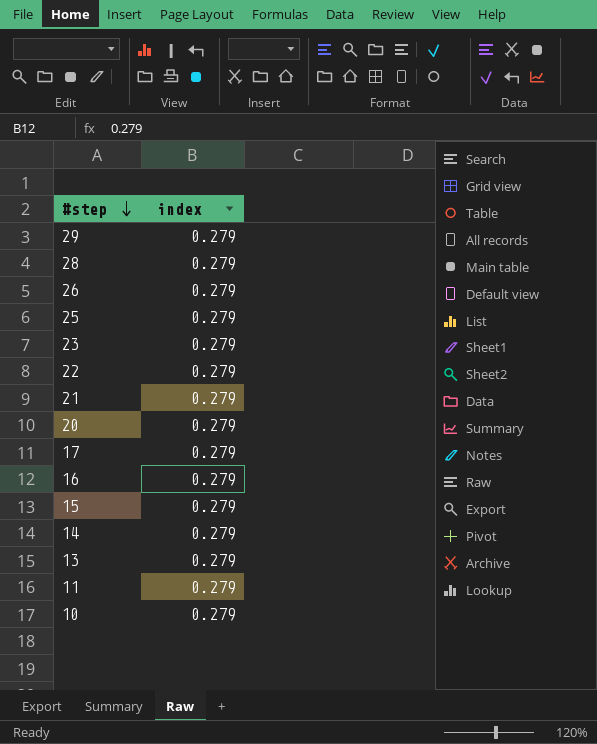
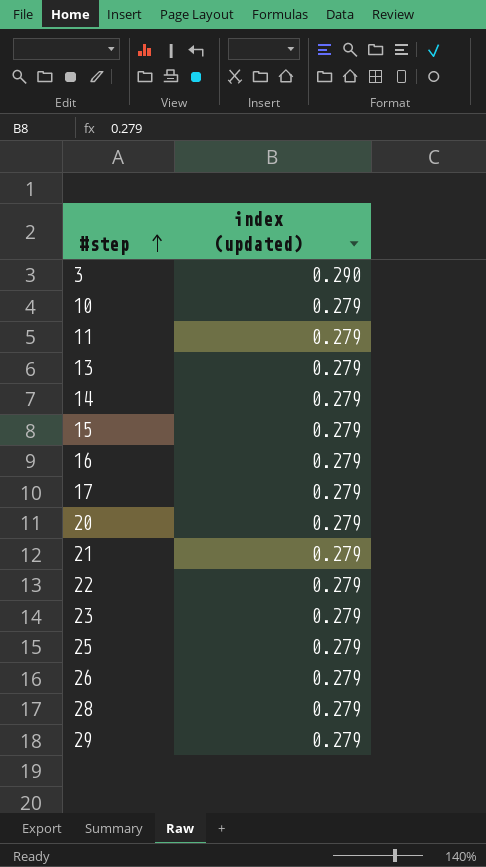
row order: #step descending -> #step ascending
column name: index -> index (updated)
row 3: none -> 0.290

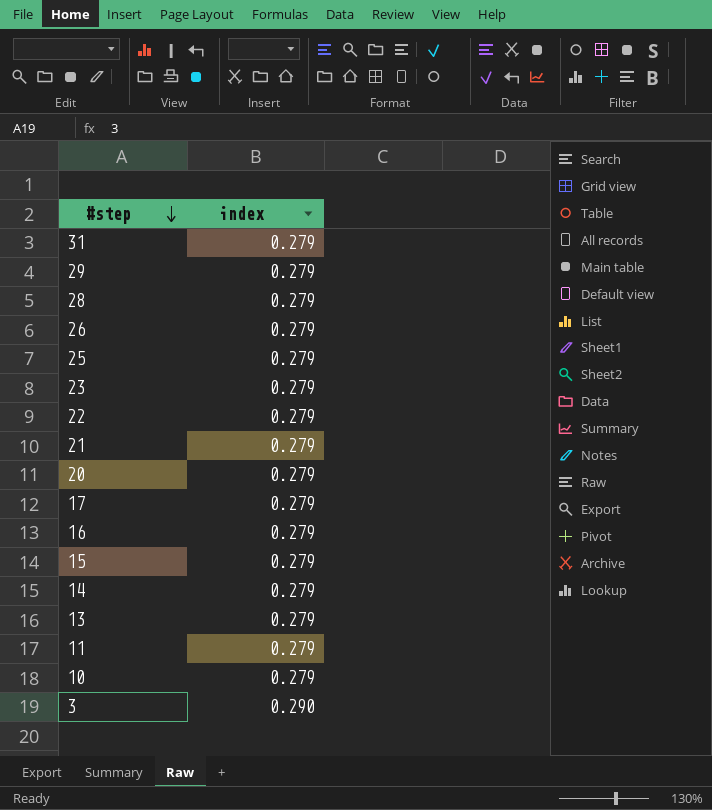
row order: #step ascending -> #step descending
column name: index (updated) -> index
row 31: none -> 0.279

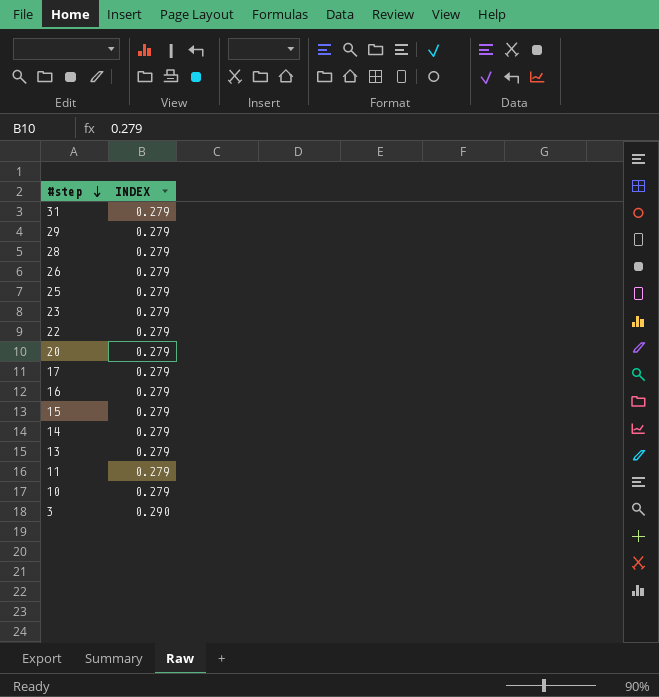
column name: index -> INDEX
row 21: 0.279 -> none

